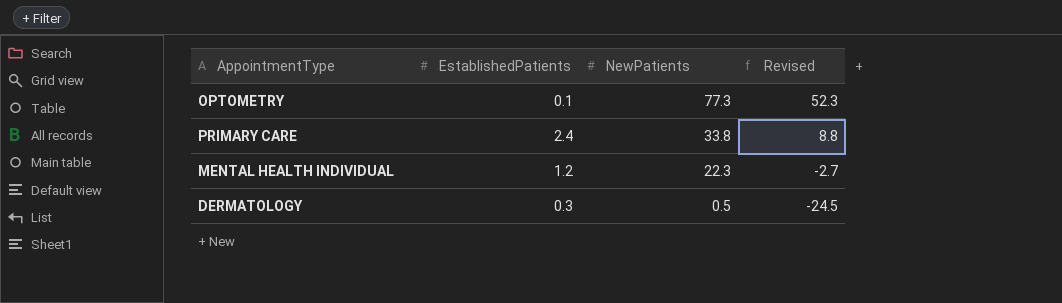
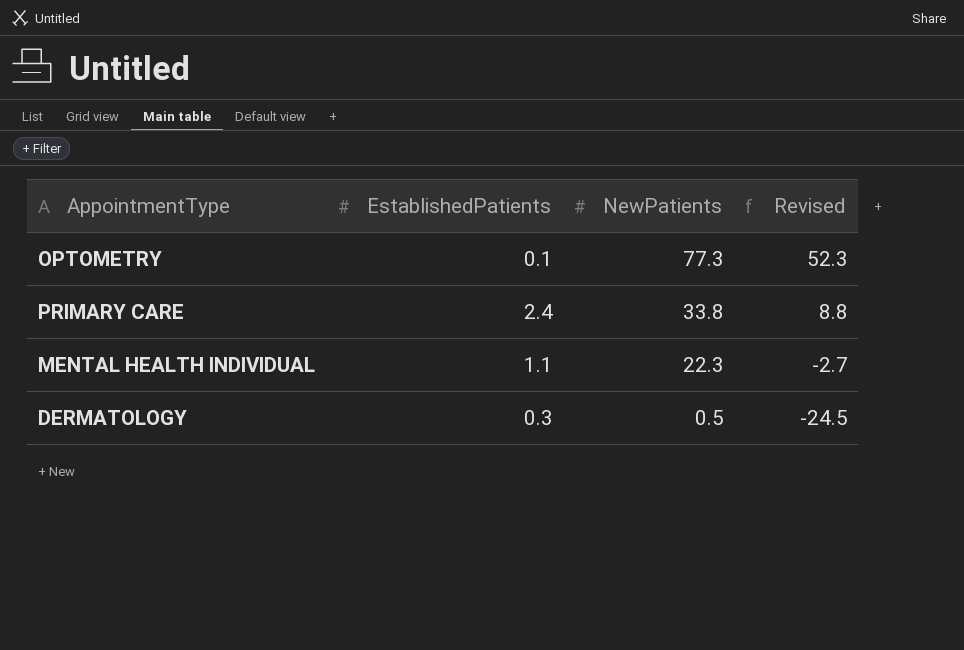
MENTAL HEALTH INDIVIDUAL | EstablishedPatients: 1.2 -> 1.1

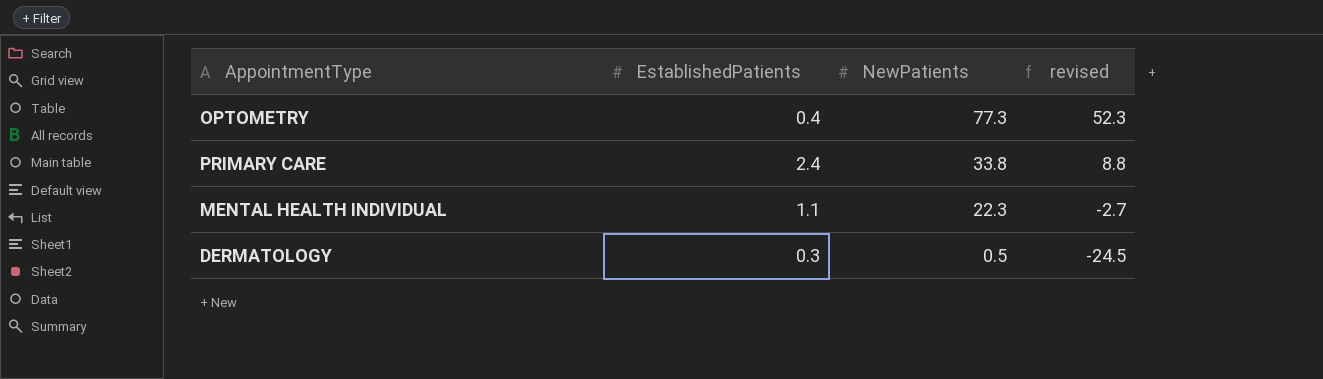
column name: Revised -> revised
OPTOMETRY | EstablishedPatients: 0.1 -> 0.4

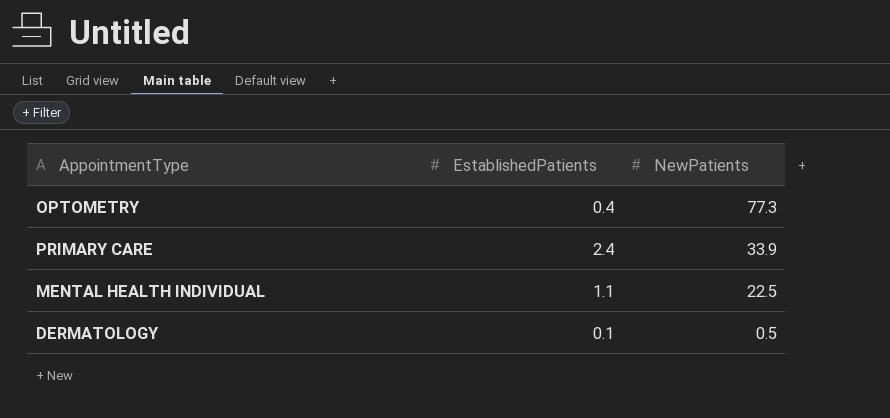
column revised | formula: [NewPatients] - 25 -> none
PRIMARY CARE | NewPatients: 33.8 -> 33.9
MENTAL HEALTH INDIVIDUAL | NewPatients: 22.3 -> 22.5
DERMATOLOGY | EstablishedPatients: 0.3 -> 0.1

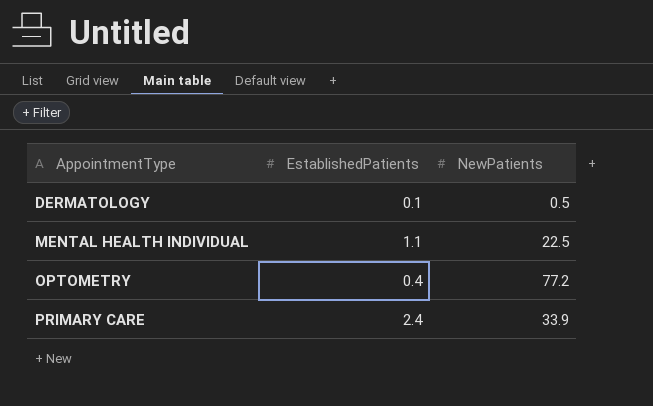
row order: NewPatients descending -> AppointmentType ascending
OPTOMETRY | NewPatients: 77.3 -> 77.2

